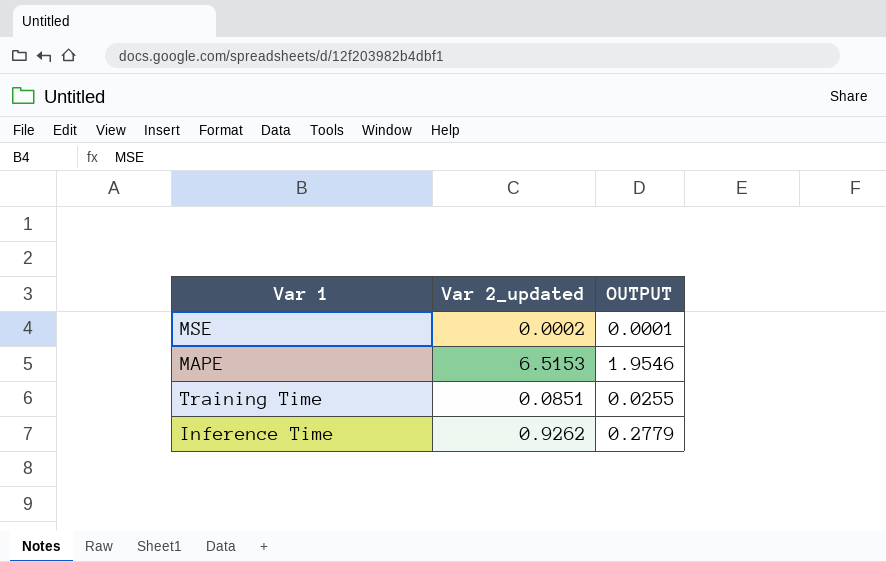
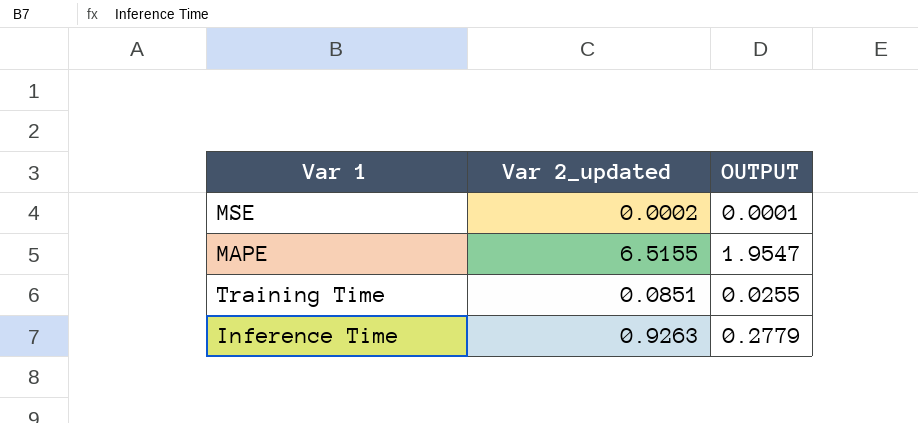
MAPE | Var 2_updated: 6.5153 -> 6.5155
MAPE | OUTPUT: 1.9546 -> 1.9547
Inference Time | Var 2_updated: 0.9262 -> 0.9263

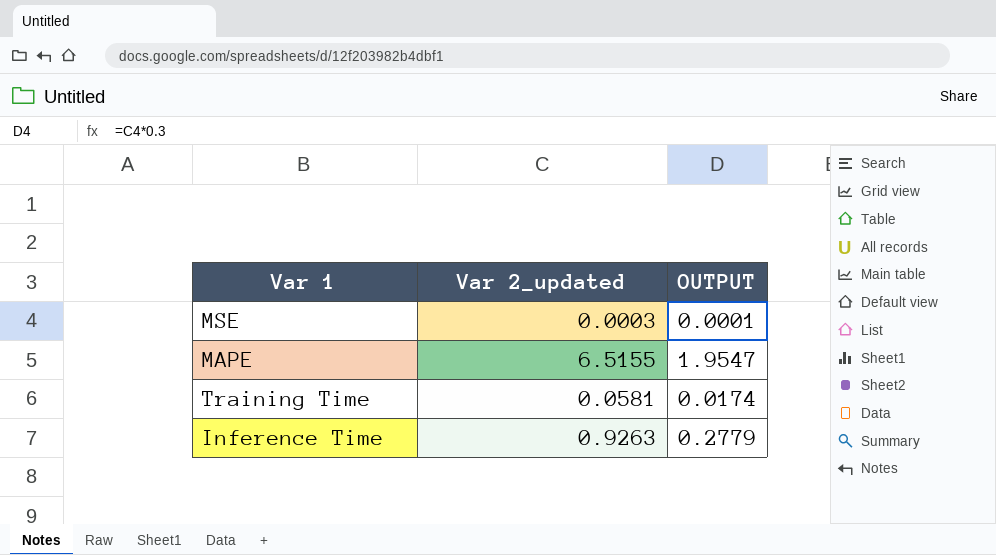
MSE | Var 2_updated: 0.0002 -> 0.0003
Training Time | Var 2_updated: 0.0851 -> 0.0581
Training Time | OUTPUT: 0.0255 -> 0.0174

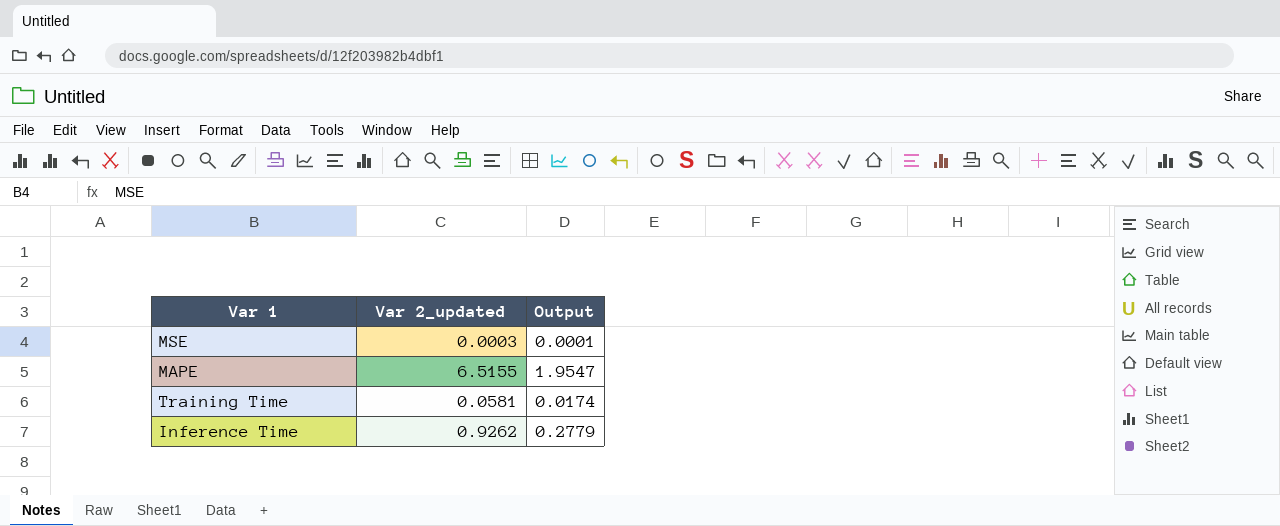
column name: OUTPUT -> Output
Inference Time | Var 2_updated: 0.9263 -> 0.9262

